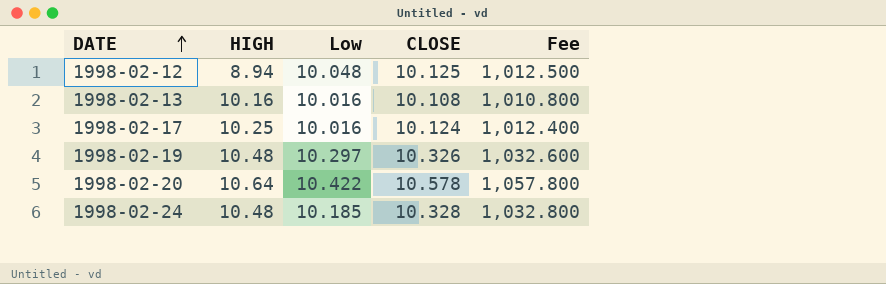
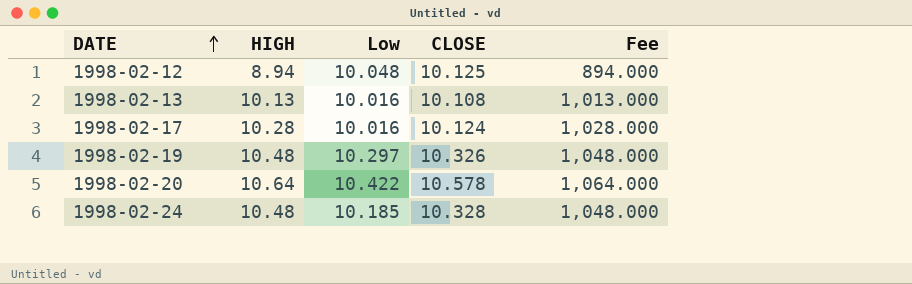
column Fee | formula: [CLOSE] * 100 -> [HIGH] * 100
1998-02-13 | HIGH: 10.16 -> 10.13
1998-02-17 | HIGH: 10.25 -> 10.28

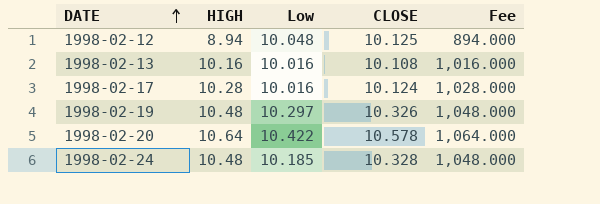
1998-02-13 | HIGH: 10.13 -> 10.16
1998-02-13 | Fee: 1,013.000 -> 1,016.000

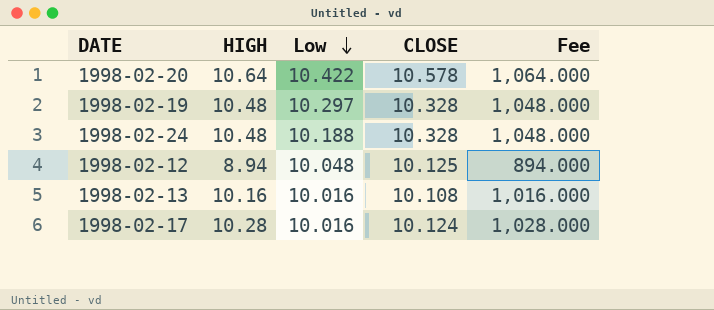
row order: DATE ascending -> Low descending
1998-02-19 | CLOSE: 10.326 -> 10.328
1998-02-24 | Low: 10.185 -> 10.188

